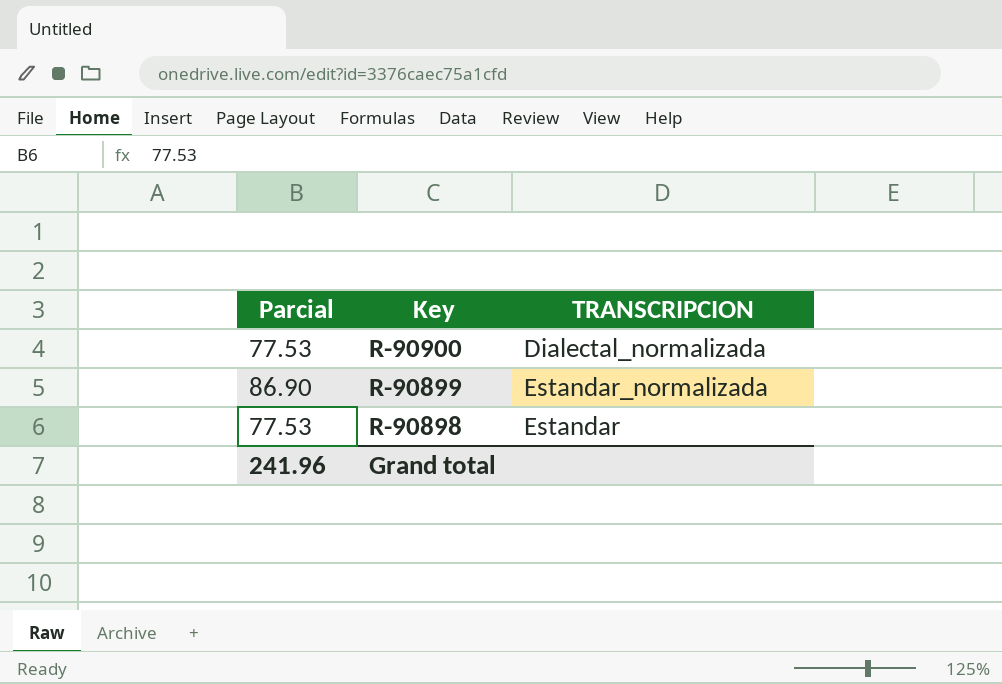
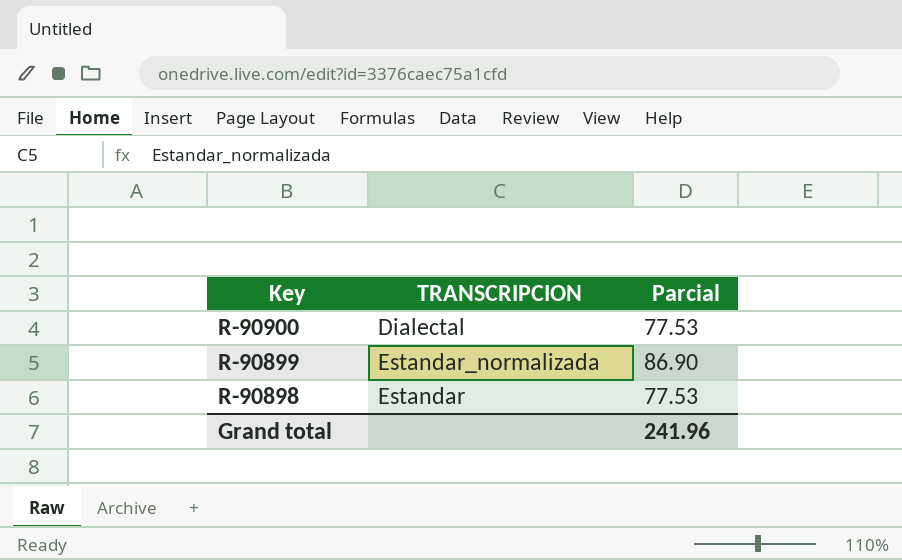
column Parcial | position: 1 -> 3
R-90900 | TRANSCRIPCION: Dialectal_normalizada -> Dialectal

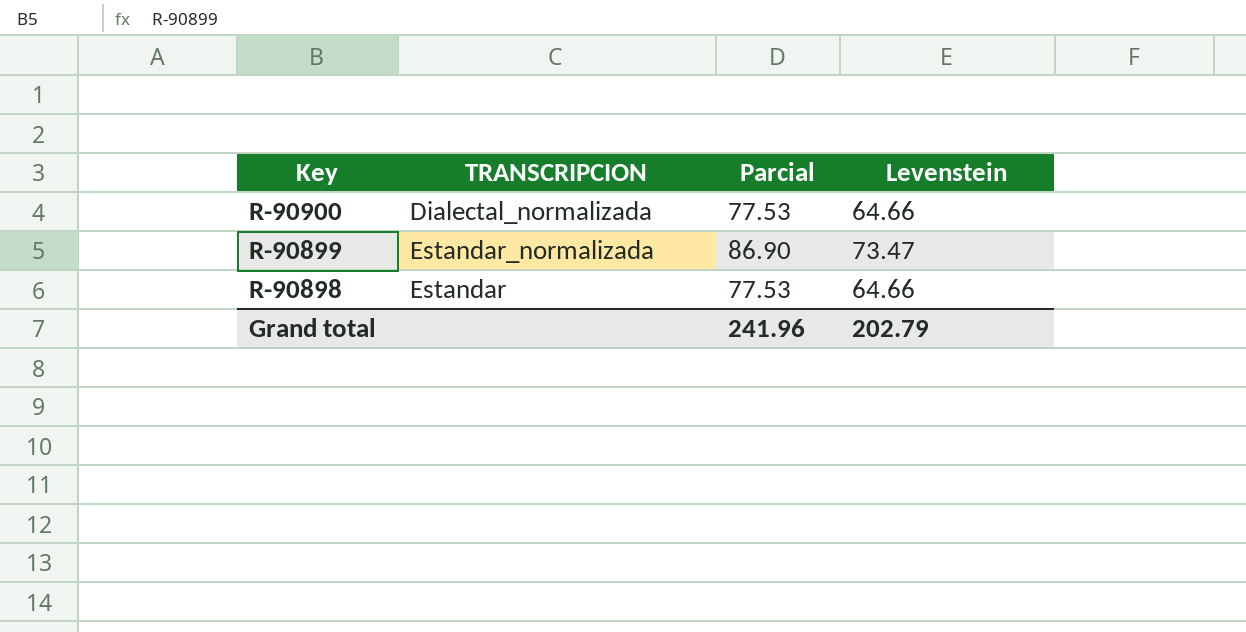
column Levenstein | position: none -> 4
R-90900 | TRANSCRIPCION: Dialectal -> Dialectal_normalizada

